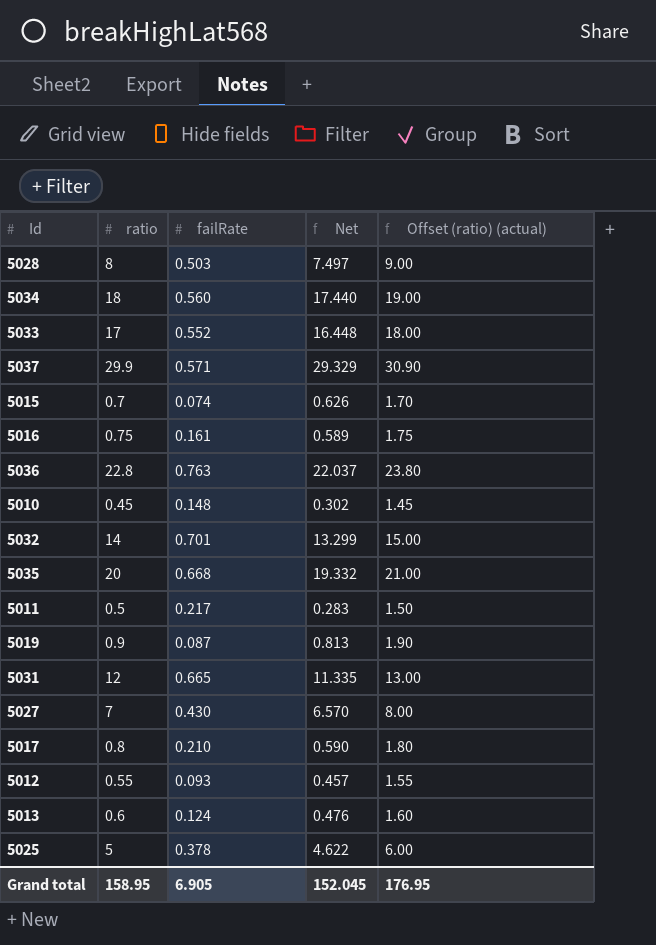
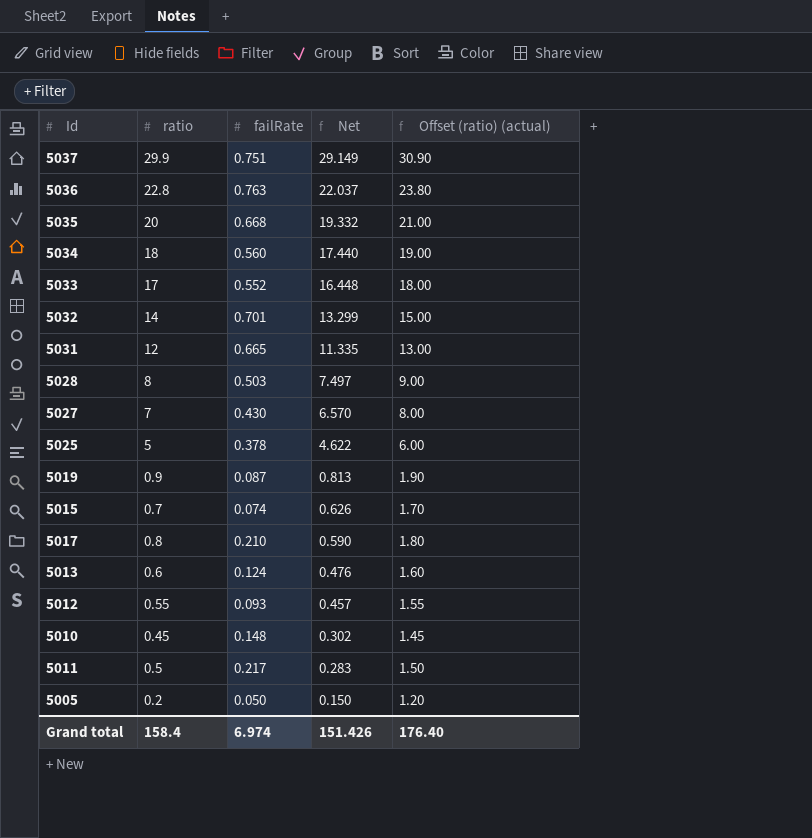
row order: none -> Net descending
row 5016: 0.75 | 0.161 | 0.589 | 1.75 -> none
5037 | failRate: 0.571 -> 0.751
5037 | Net: 29.329 -> 29.149
row 5005: none -> 0.2 | 0.050 | 0.150 | 1.20
Grand total | ratio: 158.95 -> 158.4
Grand total | failRate: 6.905 -> 6.974
Grand total | Net: 152.045 -> 151.426
Grand total | Offset (ratio) (actual): 176.95 -> 176.40

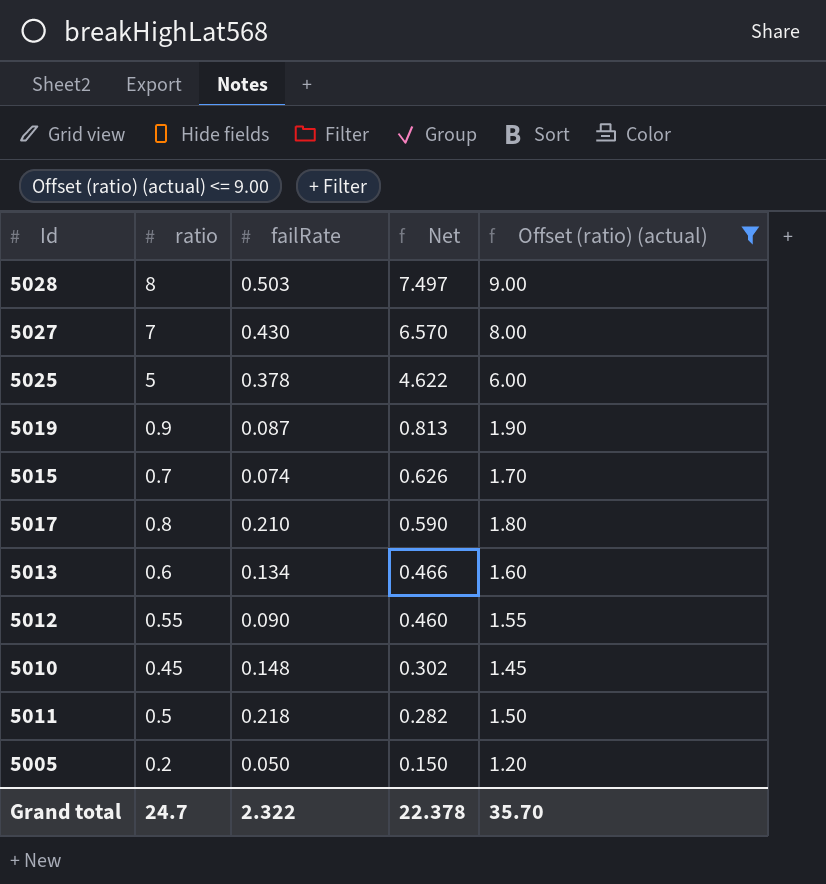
filter: none -> Offset (ratio) (actual) <= 9.00
5013 | failRate: 0.124 -> 0.134
5013 | Net: 0.476 -> 0.466
5012 | failRate: 0.093 -> 0.090
5012 | Net: 0.457 -> 0.460
5011 | failRate: 0.217 -> 0.218
5011 | Net: 0.283 -> 0.282
Grand total | ratio: 158.4 -> 24.7
Grand total | failRate: 6.974 -> 2.322
Grand total | Net: 151.426 -> 22.378
Grand total | Offset (ratio) (actual): 176.40 -> 35.70

